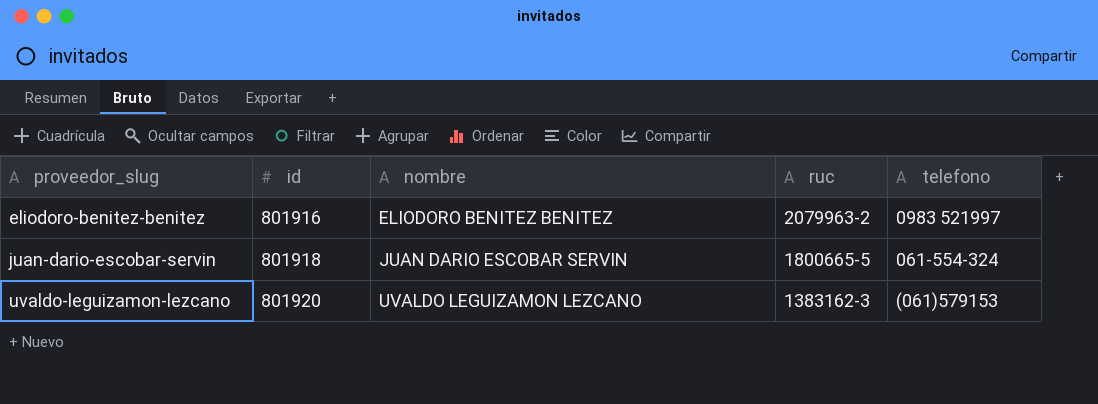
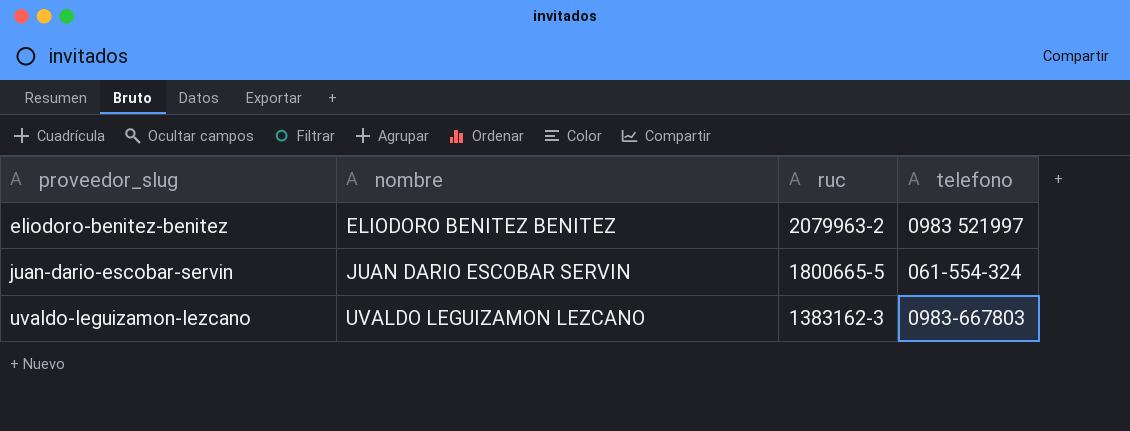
column id | position: 2 -> none
uvaldo-leguizamon-lezcano | telefono: (061)579153 -> 0983-667803

